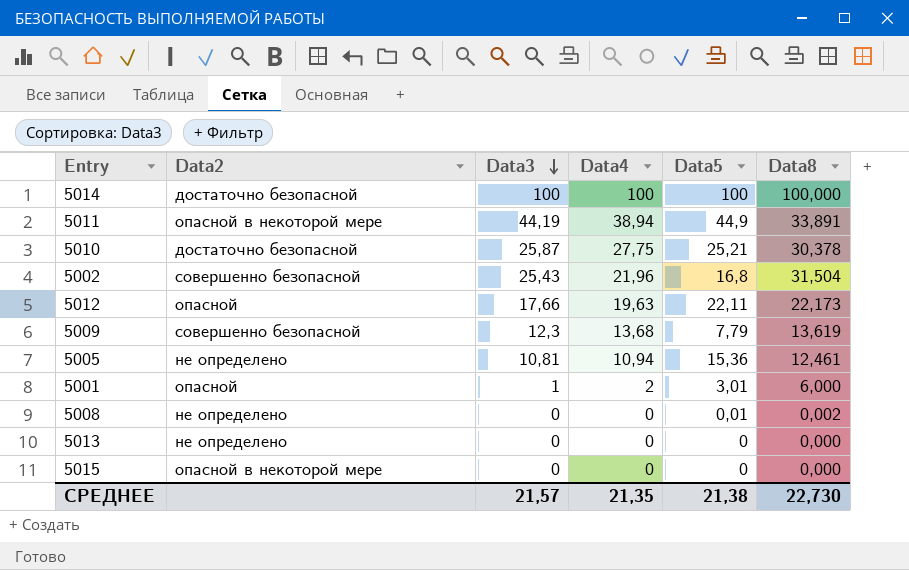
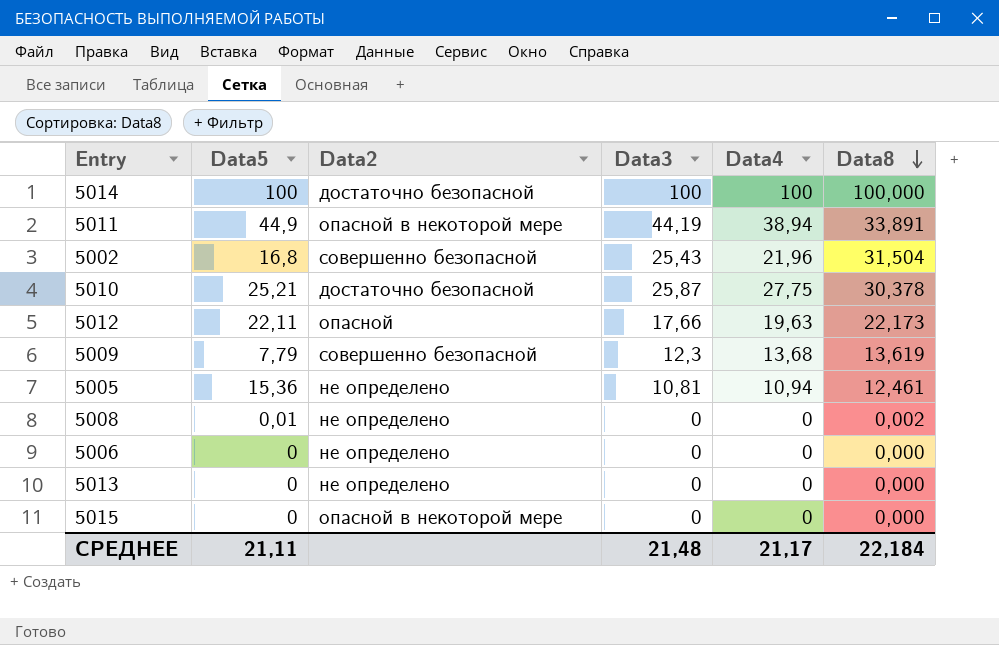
row order: Data3 descending -> Data8 descending
column Data5 | position: 5 -> 2
row 5001: опасной | 1 | 2 | 3,01 | 6,000 -> none
row 5006: none -> 0 | не определено | 0 | 0 | 0,000
СРЕДНЕЕ | Data5: 21,38 -> 21,11
СРЕДНЕЕ | Data3: 21,57 -> 21,48
СРЕДНЕЕ | Data4: 21,35 -> 21,17
СРЕДНЕЕ | Data8: 22,730 -> 22,184

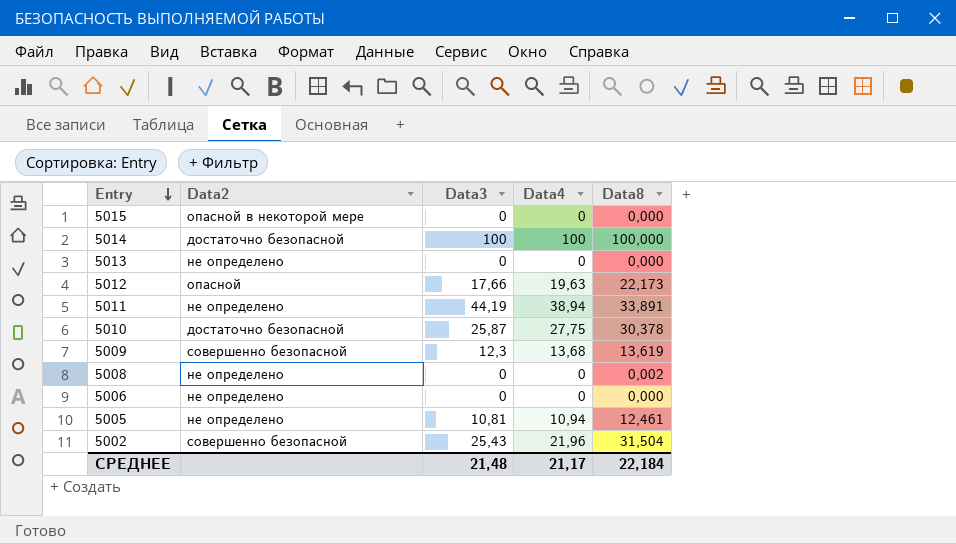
row order: Data8 descending -> Entry descending
column Data5 | position: 2 -> none
5011 | Data2: опасной в некоторой мере -> не определено

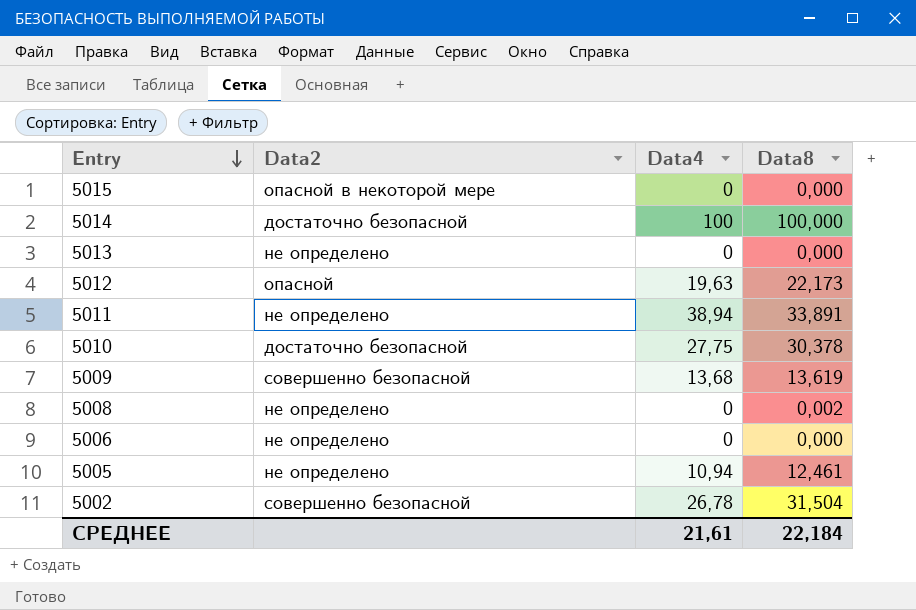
column Data3 | position: 3 -> none
5002 | Data4: 21,96 -> 26,78
СРЕДНЕЕ | Data4: 21,17 -> 21,61

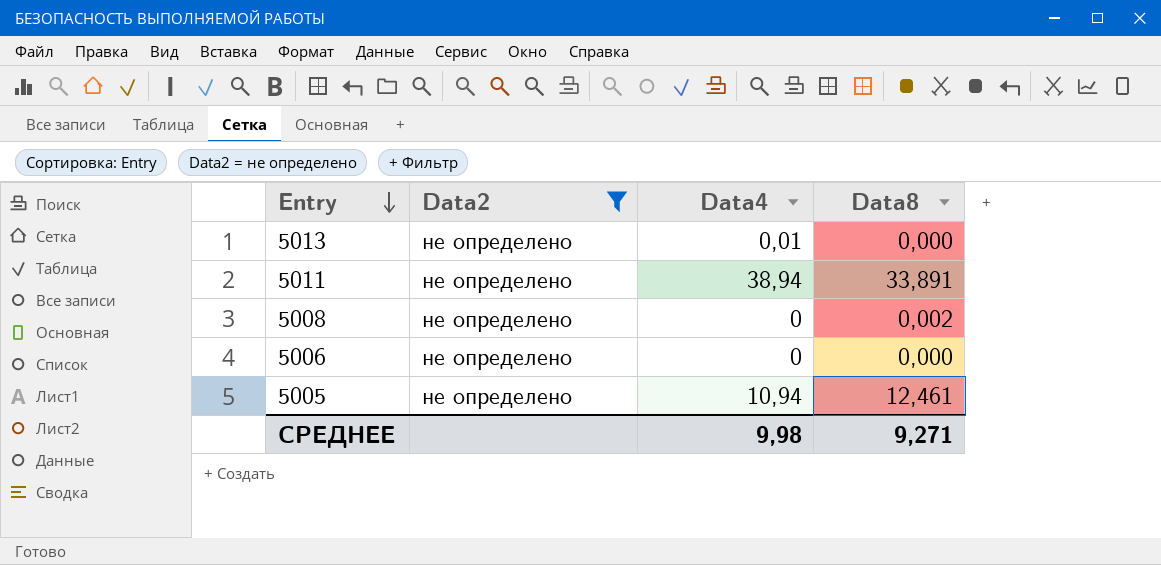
filter: none -> Data2 = не определено
5013 | Data4: 0 -> 0,01
СРЕДНЕЕ | Data4: 21,61 -> 9,98
СРЕДНЕЕ | Data8: 22,184 -> 9,271

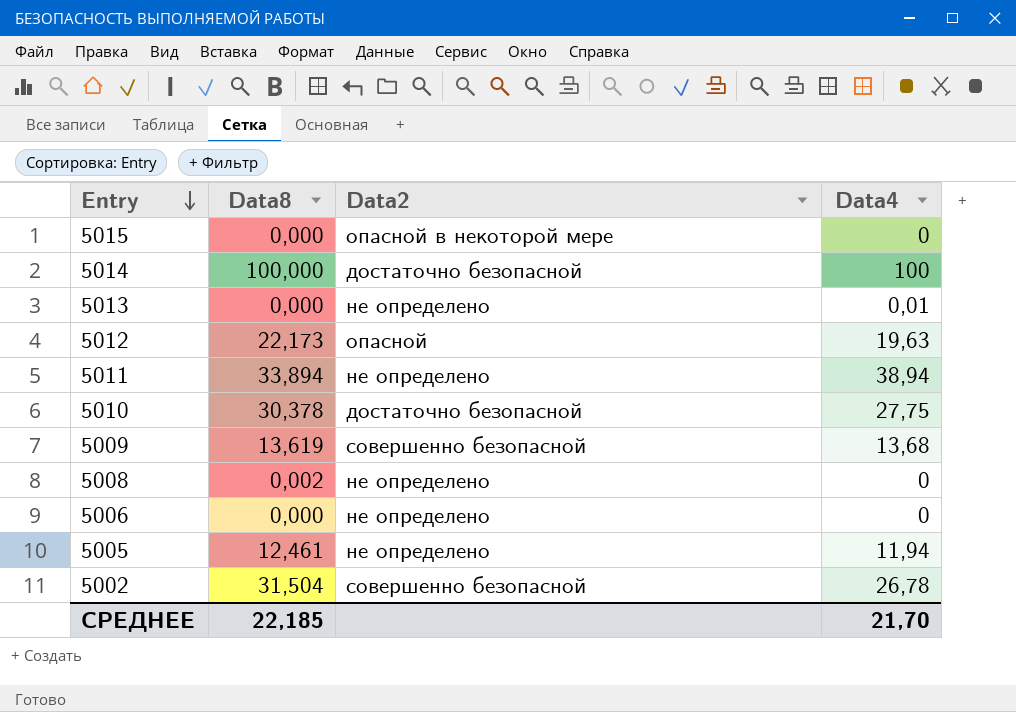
filter: Data2 = не определено -> none
column Data8 | position: 4 -> 2
5011 | Data8: 33,891 -> 33,894
5005 | Data4: 10,94 -> 11,94
СРЕДНЕЕ | Data8: 9,271 -> 22,185
СРЕДНЕЕ | Data4: 9,98 -> 21,70

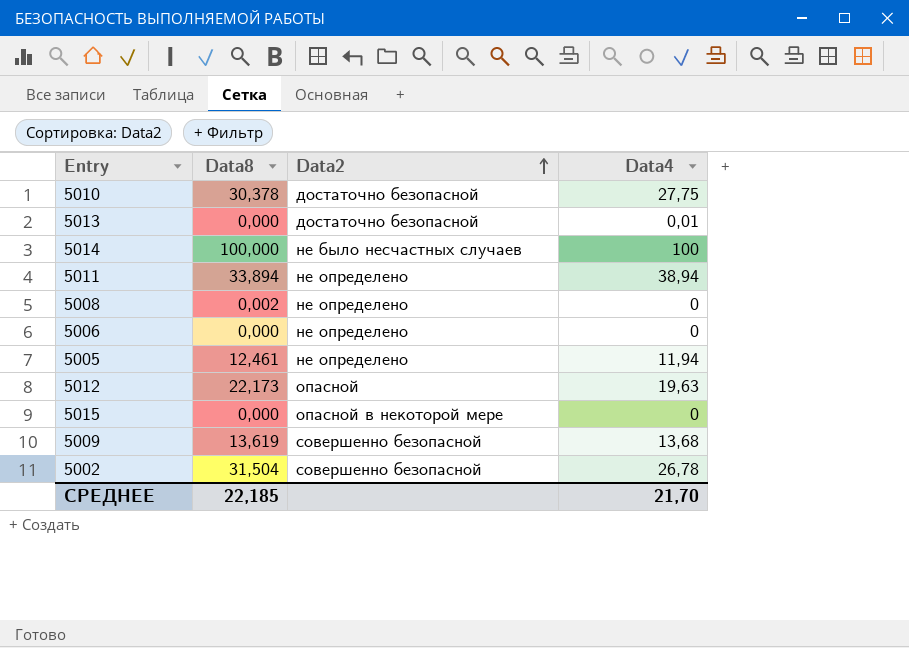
row order: Entry descending -> Data2 ascending
5013 | Data2: не определено -> достаточно безопасной
5014 | Data2: достаточно безопасной -> не было несчастных случаев

